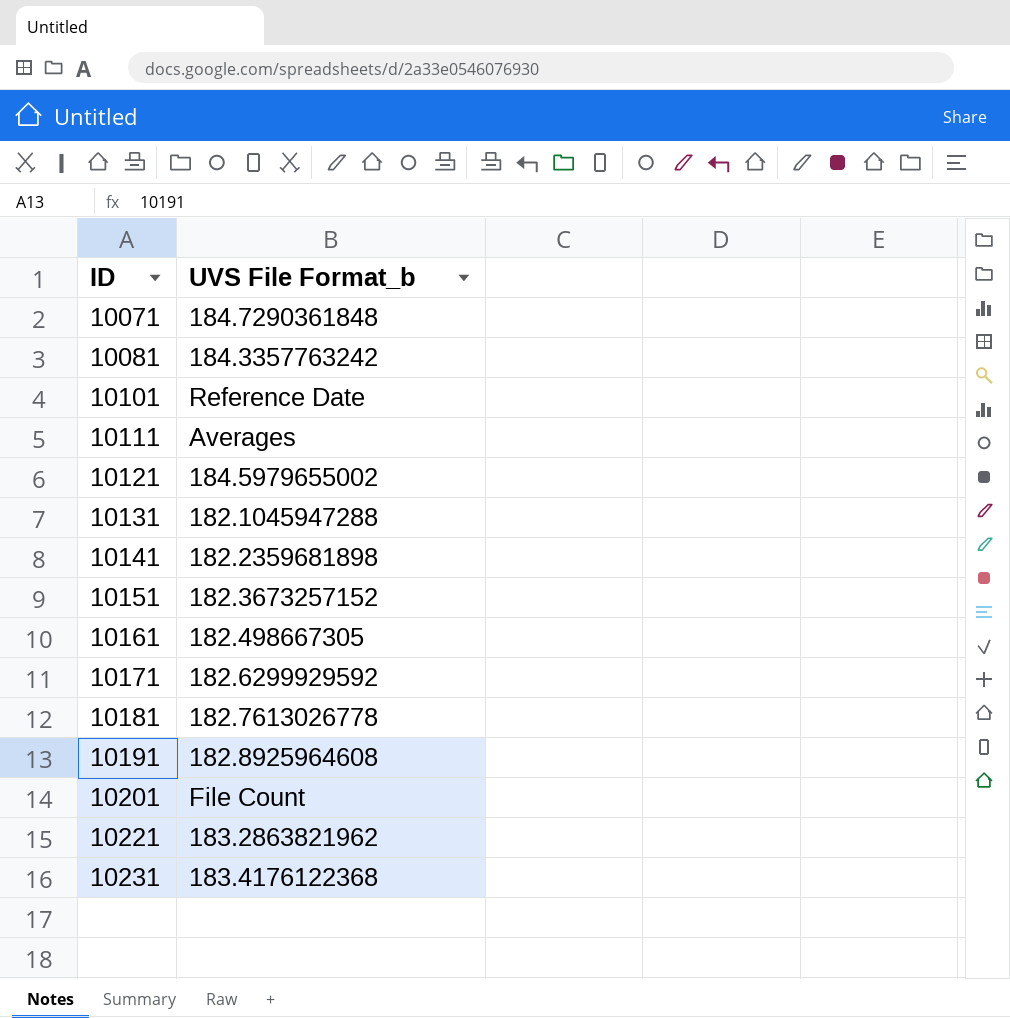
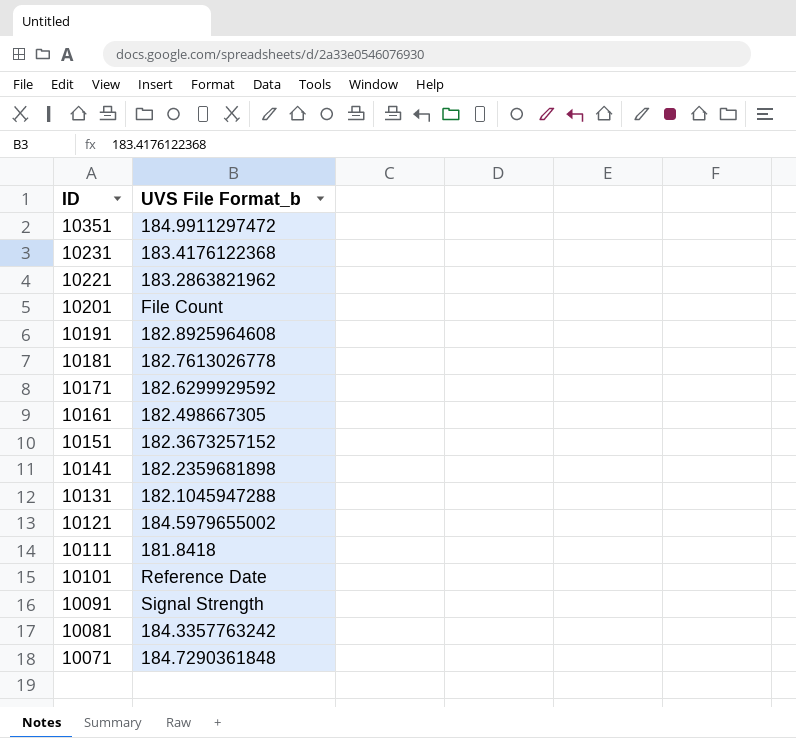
row order: ID ascending -> ID descending
row 10351: none -> 184.9911297472
10111 | UVS File Format_b: Averages -> 181.8418
row 10091: none -> Signal Strength

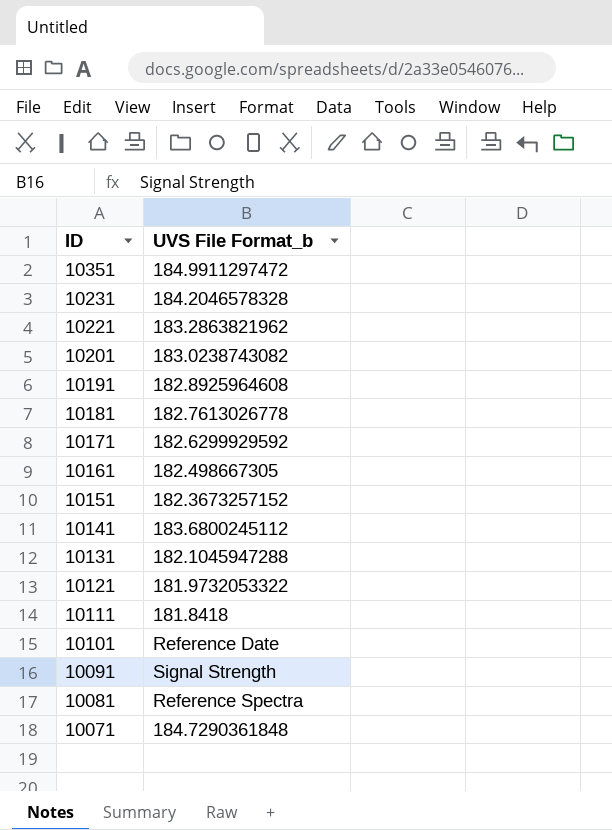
10231 | UVS File Format_b: 183.4176122368 -> 184.2046578328
10201 | UVS File Format_b: File Count -> 183.0238743082
10141 | UVS File Format_b: 182.2359681898 -> 183.6800245112
10121 | UVS File Format_b: 184.5979655002 -> 181.9732053322
10081 | UVS File Format_b: 184.3357763242 -> Reference Spectra

